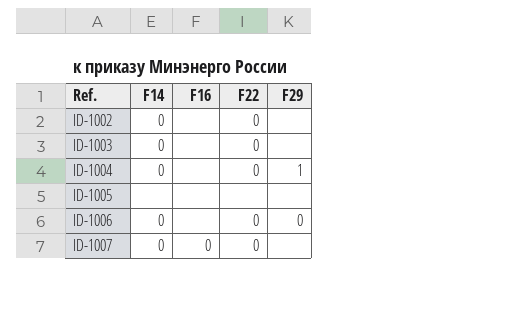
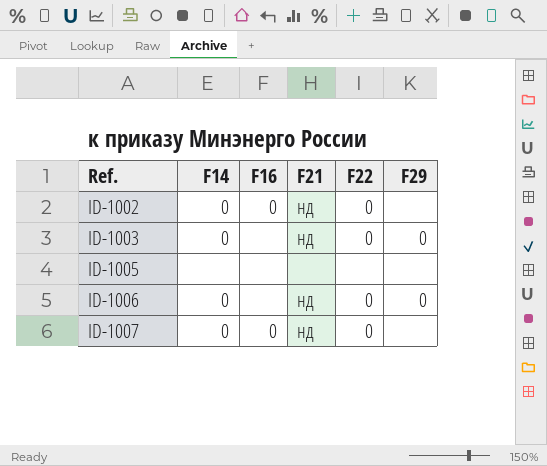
column F21 | position: none -> 4
row ID-1004: 0 | none | 0 | 1 -> none
ID-1002 | F16: none -> 0
ID-1003 | F29: none -> 0

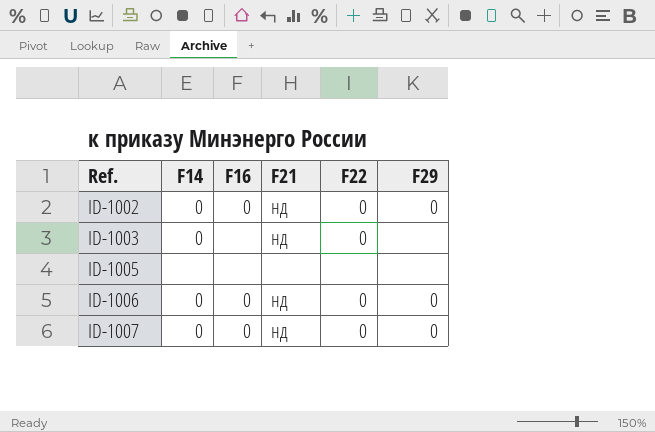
ID-1002 | F29: none -> 0
ID-1003 | F29: 0 -> none
ID-1006 | F16: none -> 0
ID-1007 | F29: none -> 0

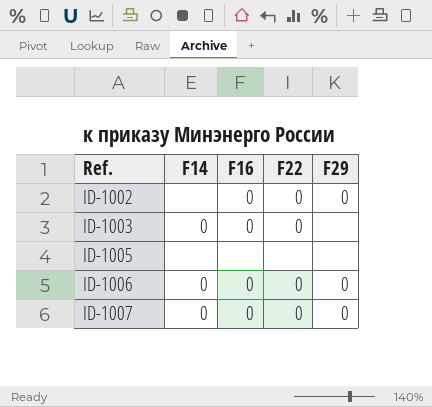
column F21 | position: 4 -> none
ID-1002 | F14: 0 -> none
ID-1003 | F16: none -> 0

